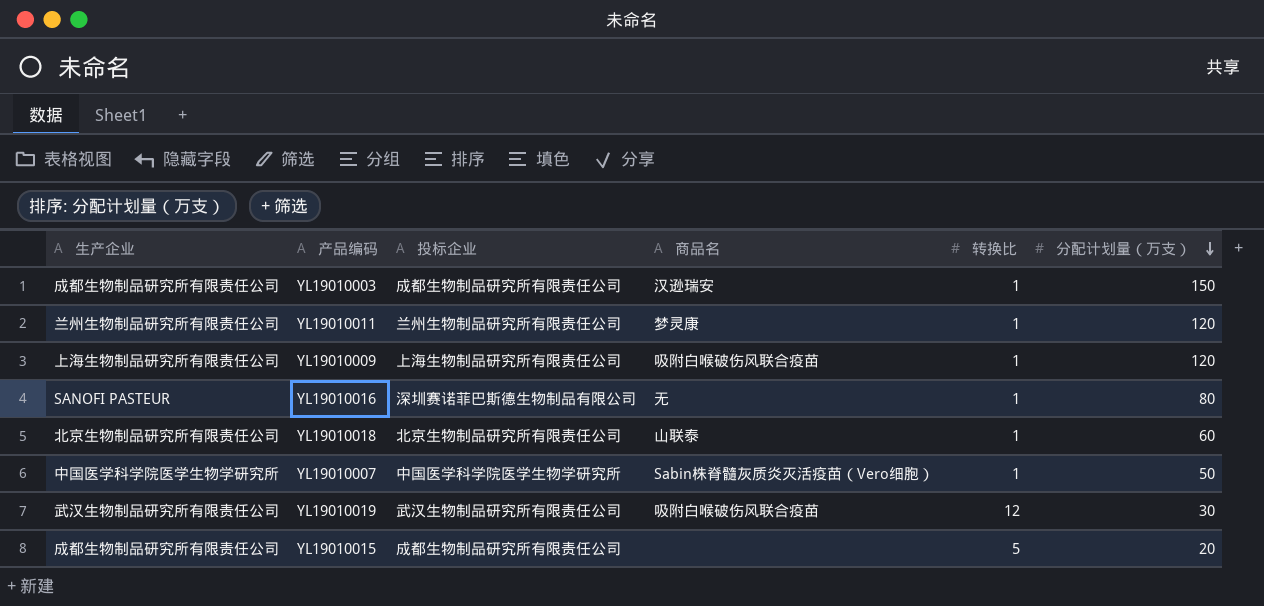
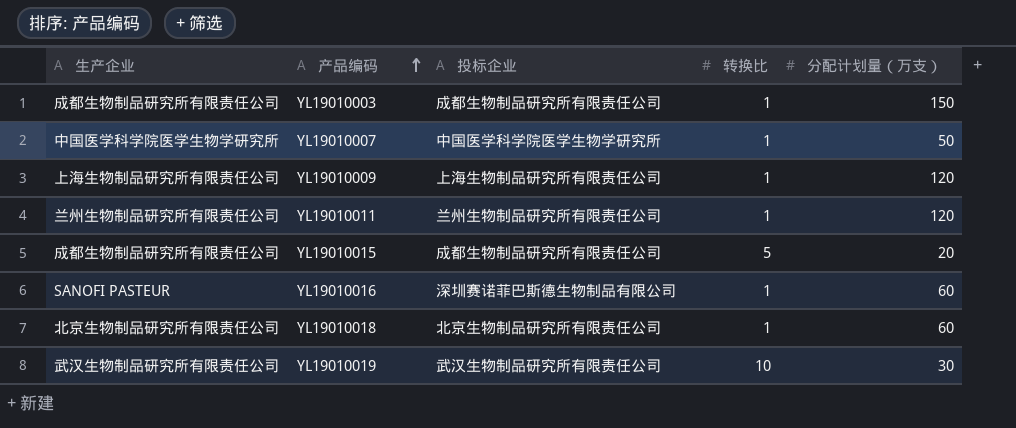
row order: 分配计划量（万支） descending -> 产品编码 ascending
column 商品名 | position: 4 -> none
YL19010016 | 分配计划量（万支）: 80 -> 60
YL19010019 | 转换比: 12 -> 10

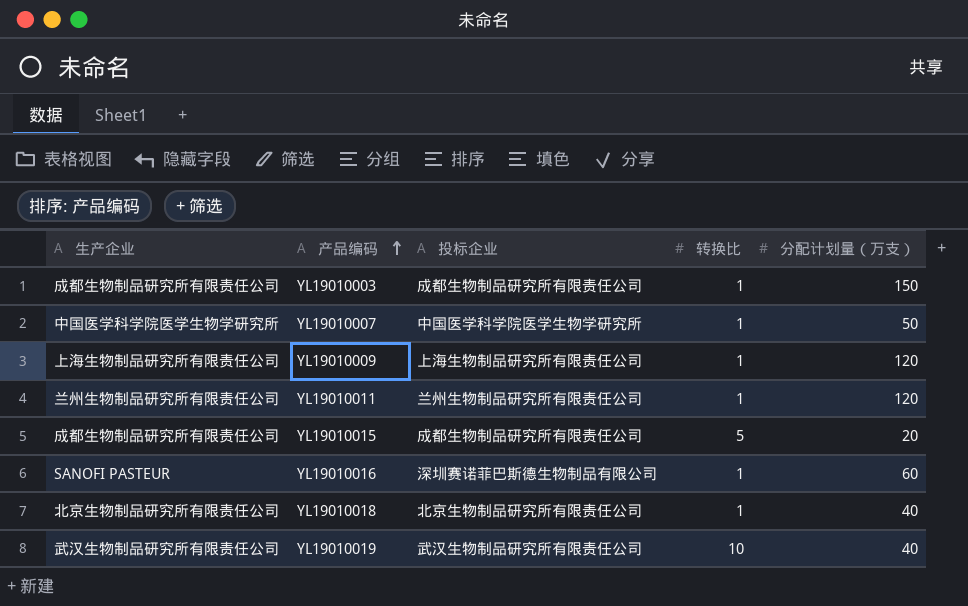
YL19010018 | 分配计划量（万支）: 60 -> 40
YL19010019 | 分配计划量（万支）: 30 -> 40

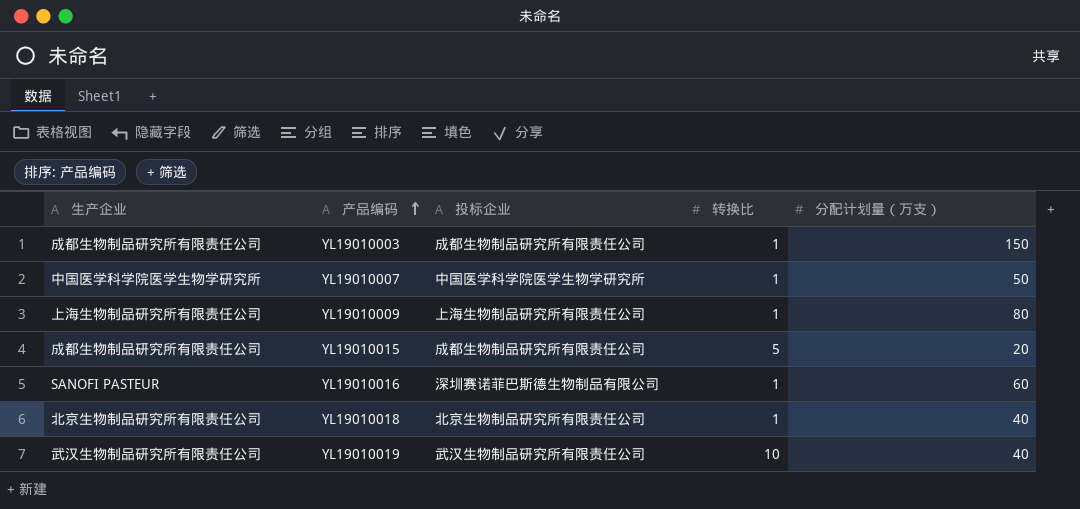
row YL19010011: 兰州生物制品研究所有限责任公司 | 兰州生物制品研究所有限责任公司 | 1 | 120 -> none
YL19010009 | 分配计划量（万支）: 120 -> 80

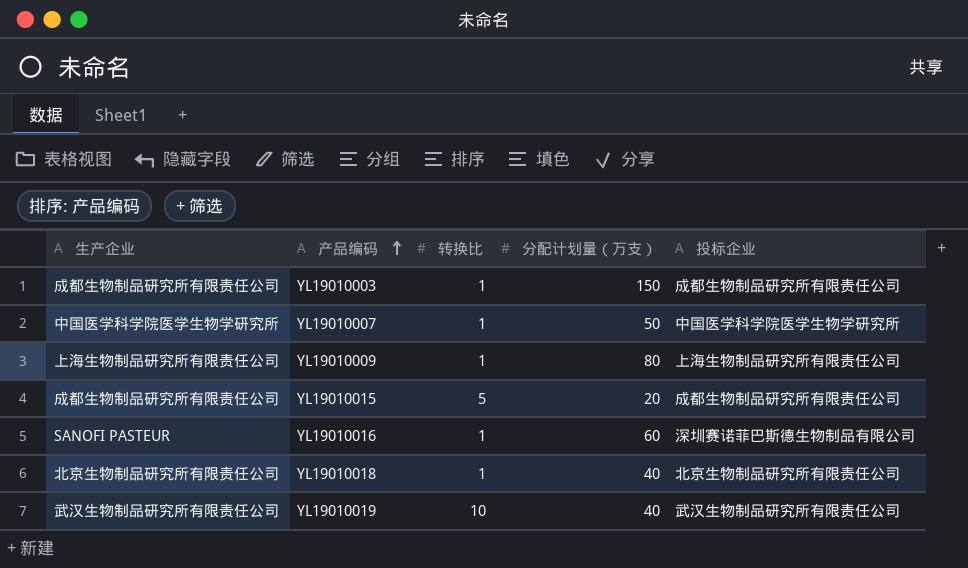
column 投标企业 | position: 3 -> 5

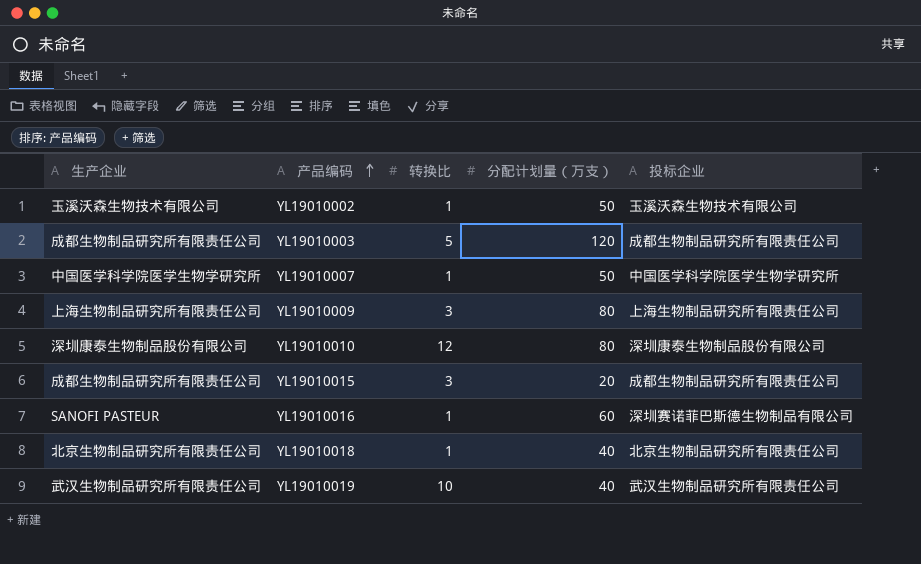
row YL19010002: none -> 玉溪沃森生物技术有限公司 | 1 | 50 | 玉溪沃森生物技术有限公司
YL19010003 | 转换比: 1 -> 5
YL19010003 | 分配计划量（万支）: 150 -> 120
YL19010009 | 转换比: 1 -> 3
row YL19010010: none -> 深圳康泰生物制品股份有限公司 | 12 | 80 | 深圳康泰生物制品股份有限公司
YL19010015 | 转换比: 5 -> 3

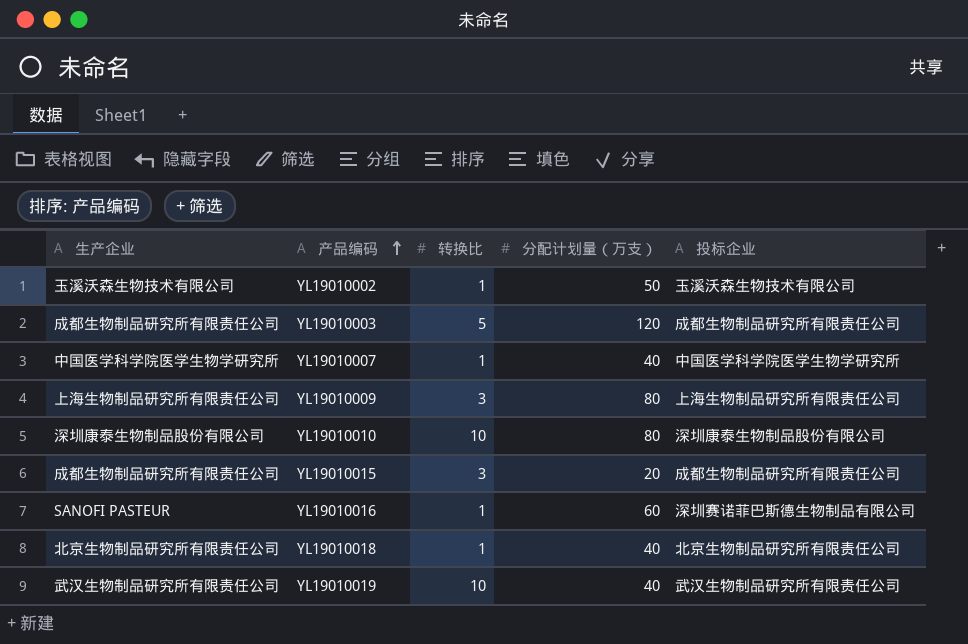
YL19010007 | 分配计划量（万支）: 50 -> 40
YL19010010 | 转换比: 12 -> 10

